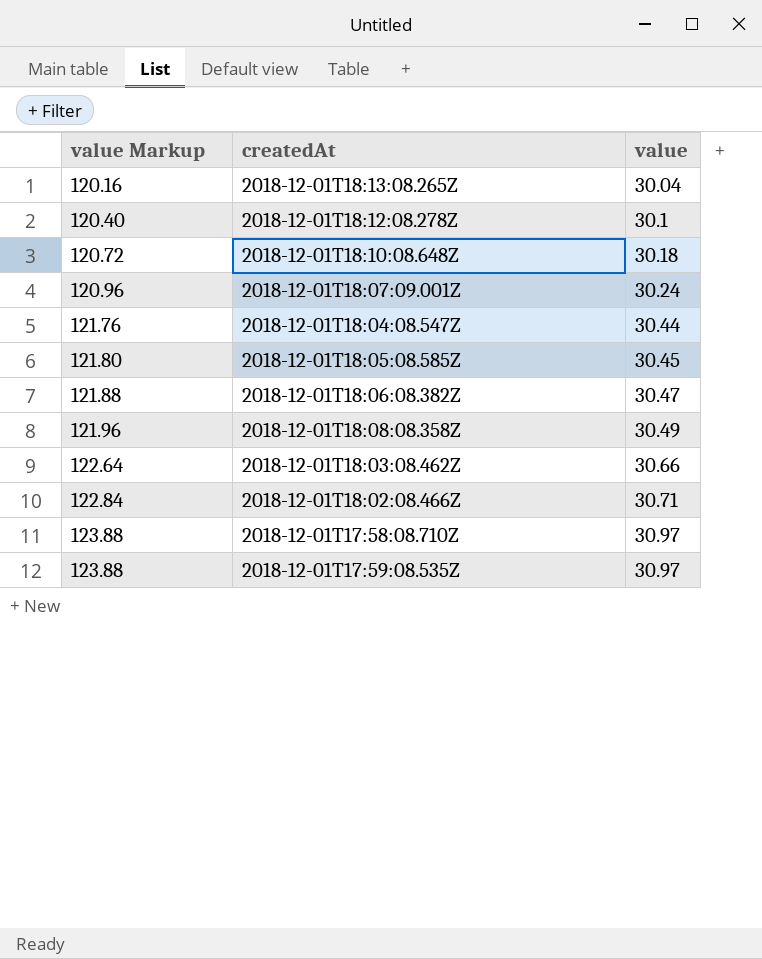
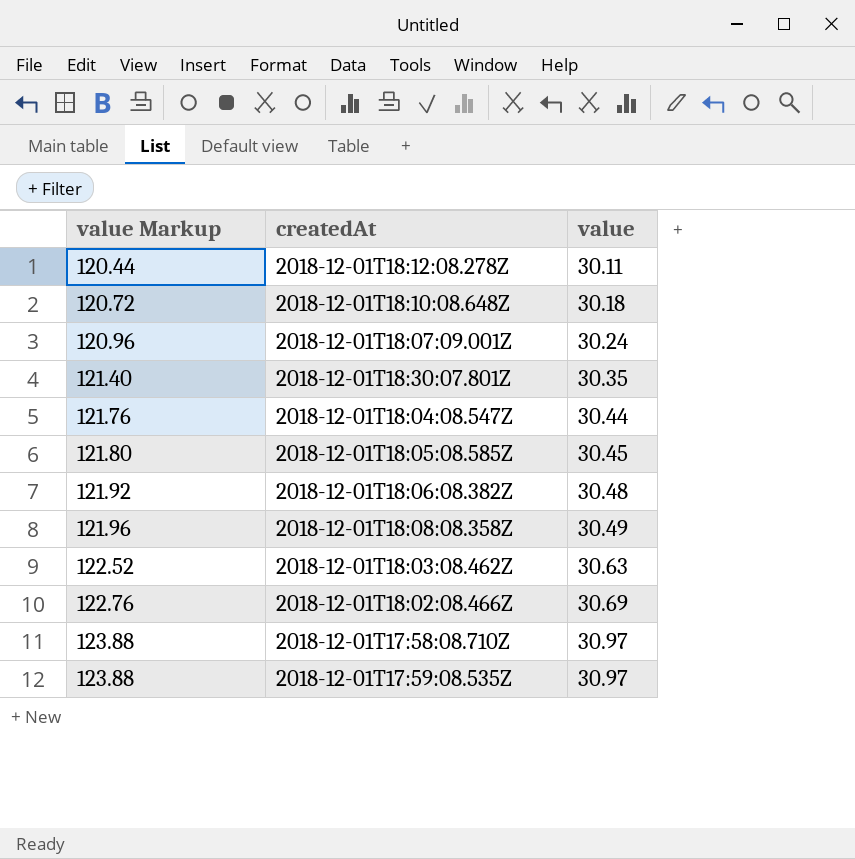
row 2018-12-01T18:13:08.265Z: 120.16 | 30.04 -> none
2018-12-01T18:12:08.278Z | value Markup: 120.40 -> 120.44
2018-12-01T18:12:08.278Z | value: 30.1 -> 30.11
row 2018-12-01T18:30:07.801Z: none -> 121.40 | 30.35
2018-12-01T18:06:08.382Z | value Markup: 121.88 -> 121.92
2018-12-01T18:06:08.382Z | value: 30.47 -> 30.48
2018-12-01T18:03:08.462Z | value Markup: 122.64 -> 122.52
2018-12-01T18:03:08.462Z | value: 30.66 -> 30.63
2018-12-01T18:02:08.466Z | value Markup: 122.84 -> 122.76
2018-12-01T18:02:08.466Z | value: 30.71 -> 30.69

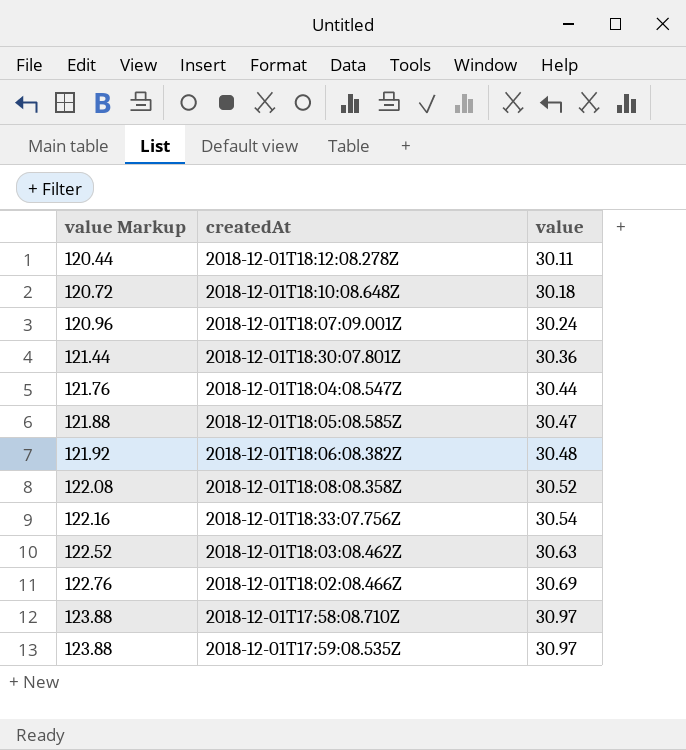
2018-12-01T18:30:07.801Z | value Markup: 121.40 -> 121.44
2018-12-01T18:30:07.801Z | value: 30.35 -> 30.36
2018-12-01T18:05:08.585Z | value Markup: 121.80 -> 121.88
2018-12-01T18:05:08.585Z | value: 30.45 -> 30.47
2018-12-01T18:08:08.358Z | value Markup: 121.96 -> 122.08
2018-12-01T18:08:08.358Z | value: 30.49 -> 30.52
row 2018-12-01T18:33:07.756Z: none -> 122.16 | 30.54

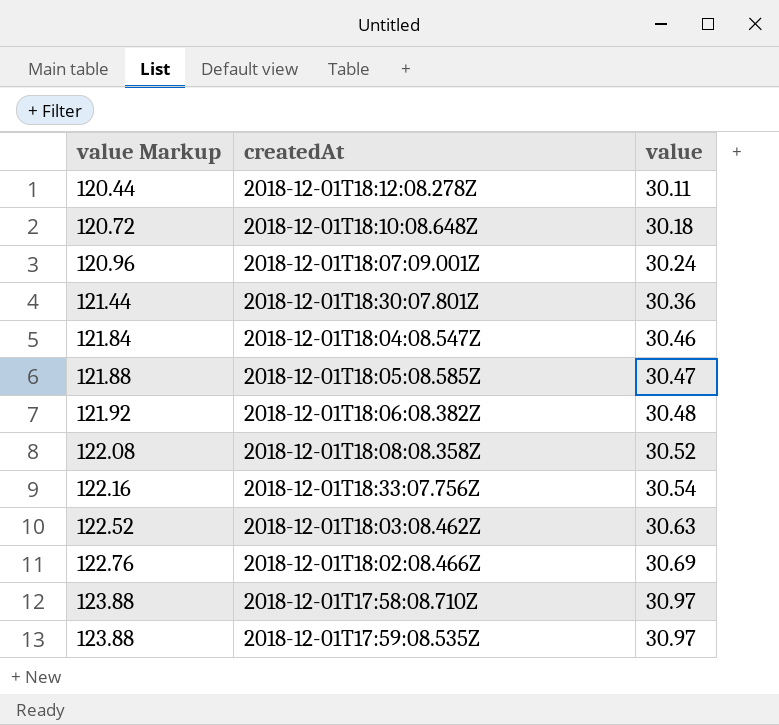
2018-12-01T18:04:08.547Z | value Markup: 121.76 -> 121.84
2018-12-01T18:04:08.547Z | value: 30.44 -> 30.46

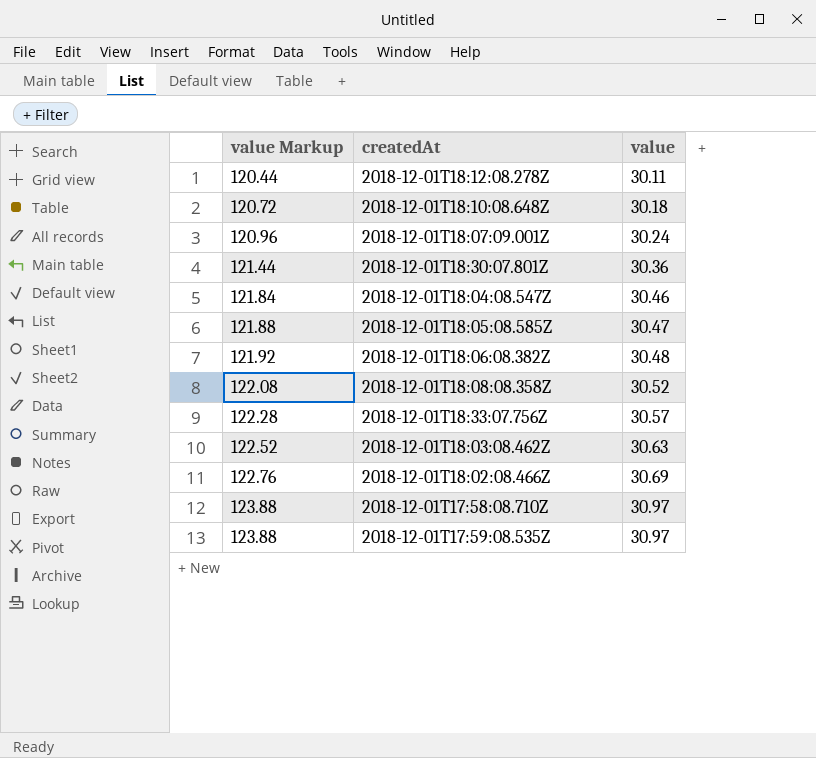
2018-12-01T18:33:07.756Z | value Markup: 122.16 -> 122.28
2018-12-01T18:33:07.756Z | value: 30.54 -> 30.57

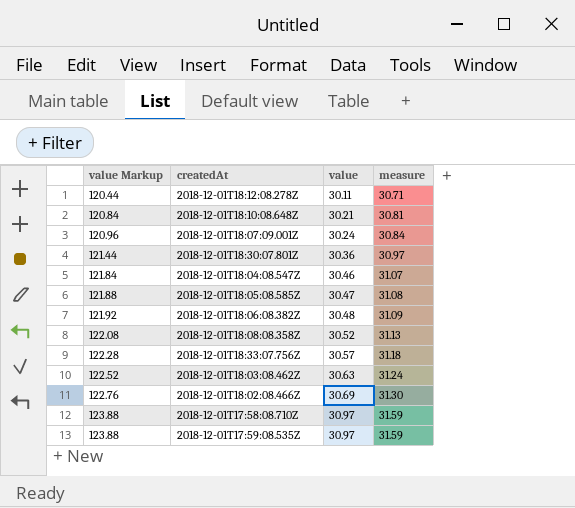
column measure | formula: none -> [value] * 1.02
2018-12-01T18:10:08.648Z | value Markup: 120.72 -> 120.84
2018-12-01T18:10:08.648Z | value: 30.18 -> 30.21

